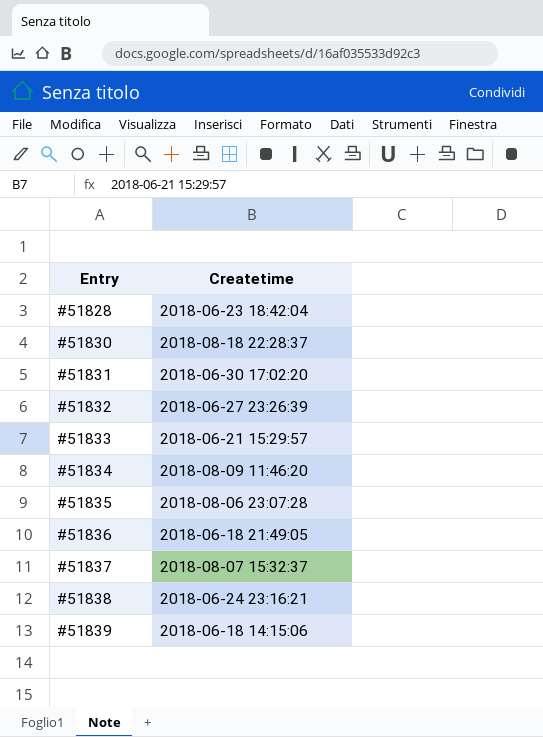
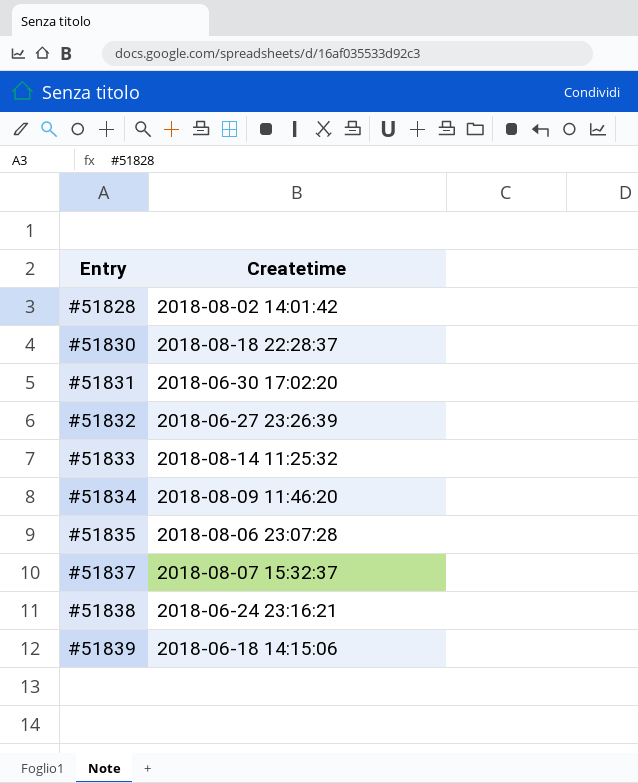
row #51836: 2018-06-18 21:49:05 -> none
#51828 | Createtime: 2018-06-23 18:42:04 -> 2018-08-02 14:01:42
#51833 | Createtime: 2018-06-21 15:29:57 -> 2018-08-14 11:25:32

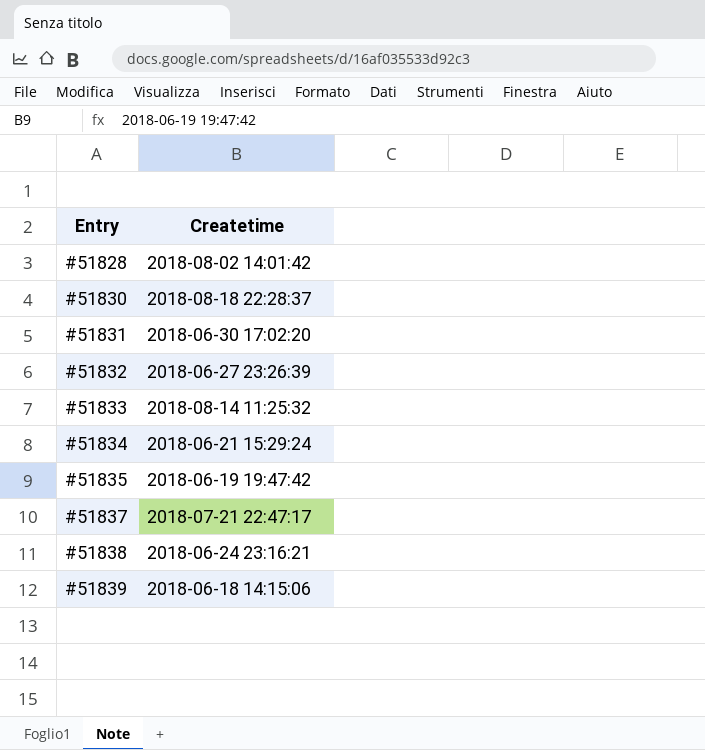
#51834 | Createtime: 2018-08-09 11:46:20 -> 2018-06-21 15:29:24
#51835 | Createtime: 2018-08-06 23:07:28 -> 2018-06-19 19:47:42
#51837 | Createtime: 2018-08-07 15:32:37 -> 2018-07-21 22:47:17

